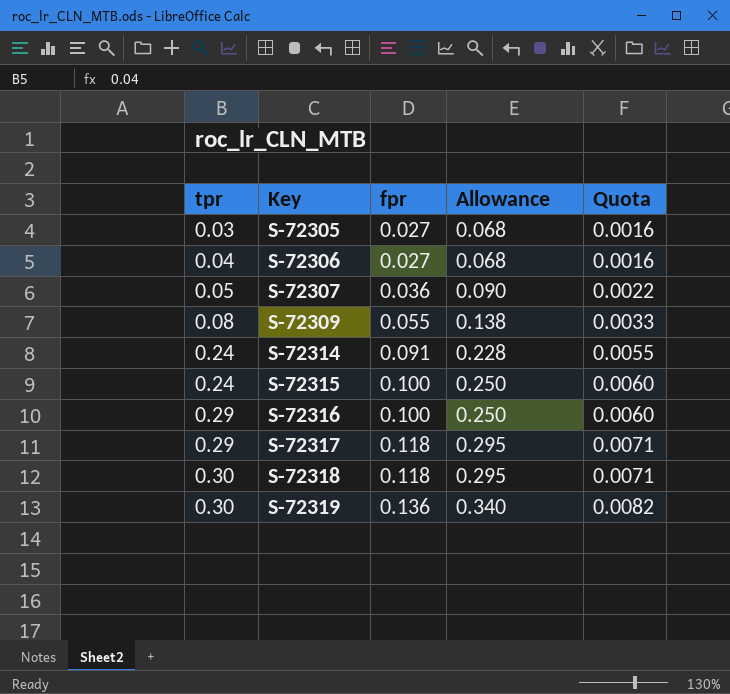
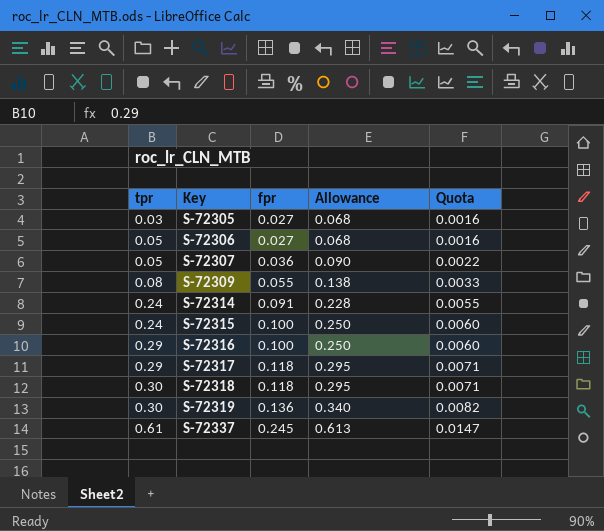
S-72306 | tpr: 0.04 -> 0.05
row S-72337: none -> 0.61 | 0.245 | 0.613 | 0.0147

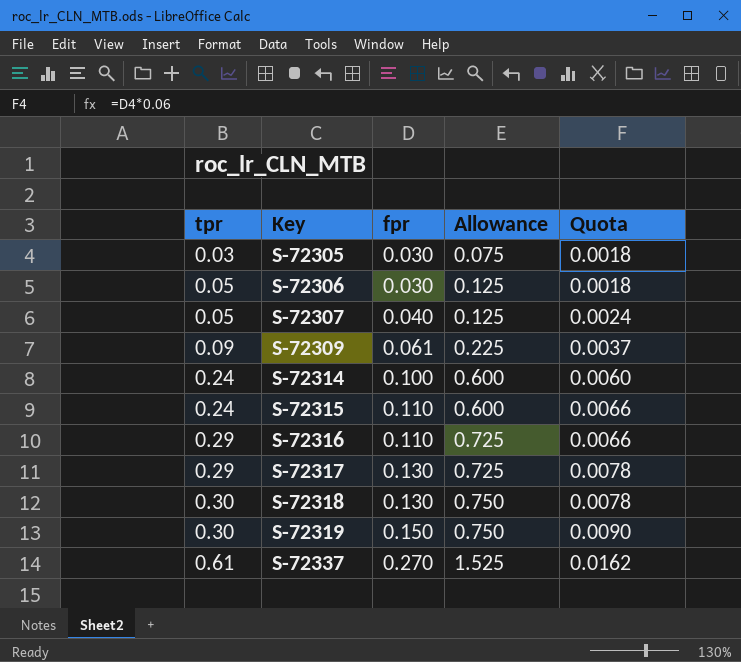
column Allowance | formula: [fpr] * 2.5 -> [tpr] * 2.5
S-72305 | fpr: 0.027 -> 0.030
S-72305 | Quota: 0.0016 -> 0.0018
S-72306 | fpr: 0.027 -> 0.030
S-72306 | Quota: 0.0016 -> 0.0018
S-72307 | fpr: 0.036 -> 0.040
S-72307 | Quota: 0.0022 -> 0.0024
S-72309 | tpr: 0.08 -> 0.09
S-72309 | fpr: 0.055 -> 0.061
S-72309 | Quota: 0.0033 -> 0.0037
S-72314 | fpr: 0.091 -> 0.100
S-72314 | Quota: 0.0055 -> 0.0060
S-72315 | fpr: 0.100 -> 0.110
S-72315 | Quota: 0.0060 -> 0.0066
S-72316 | fpr: 0.100 -> 0.110
S-72316 | Quota: 0.0060 -> 0.0066
S-72317 | fpr: 0.118 -> 0.130
S-72317 | Quota: 0.0071 -> 0.0078
S-72318 | fpr: 0.118 -> 0.130
S-72318 | Quota: 0.0071 -> 0.0078
S-72319 | fpr: 0.136 -> 0.150
S-72319 | Quota: 0.0082 -> 0.0090
S-72337 | fpr: 0.245 -> 0.270
S-72337 | Quota: 0.0147 -> 0.0162

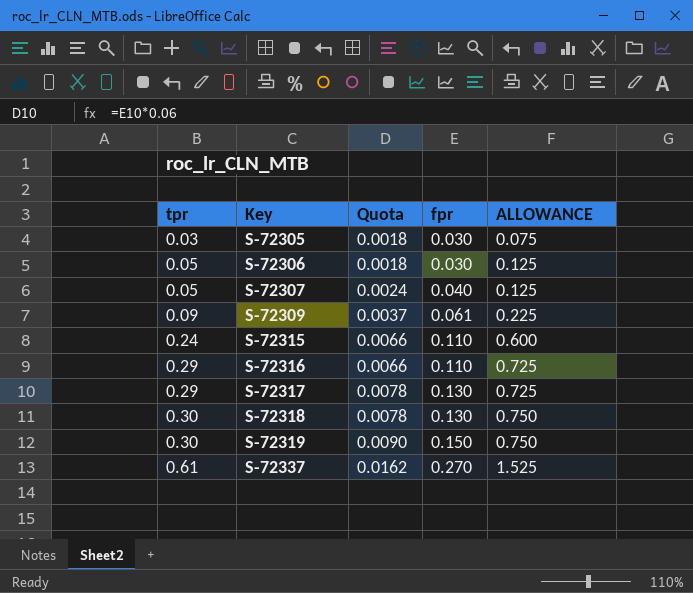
column Quota | position: 5 -> 3
column name: Allowance -> ALLOWANCE
row S-72314: 0.24 | 0.100 | 0.600 | 0.0060 -> none

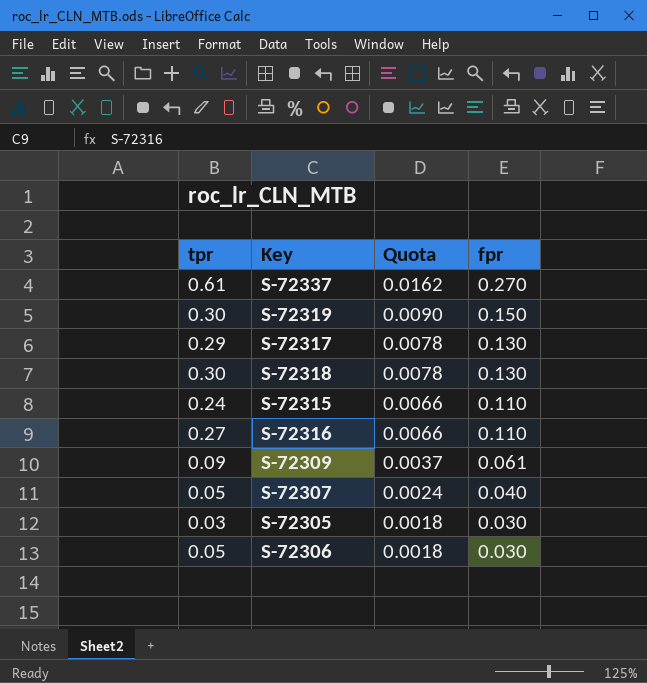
row order: tpr ascending -> Quota descending
column ALLOWANCE | formula: [tpr] * 2.5 -> none
S-72316 | tpr: 0.29 -> 0.27

